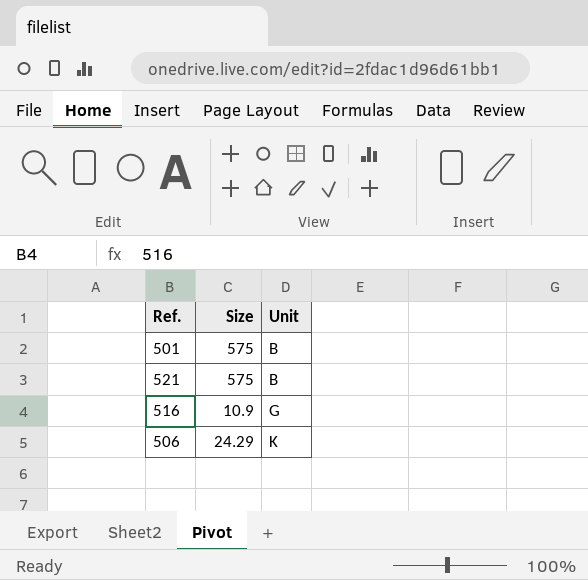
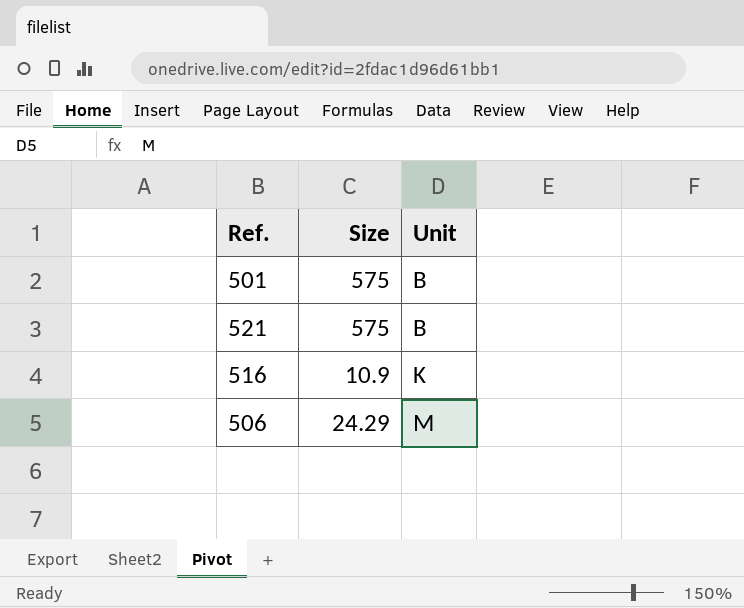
516 | Unit: G -> K
506 | Unit: K -> M

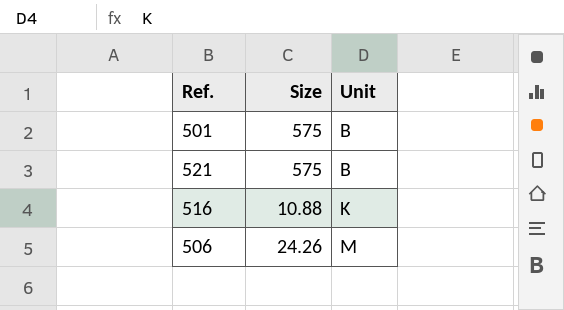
516 | Size: 10.9 -> 10.88
506 | Size: 24.29 -> 24.26

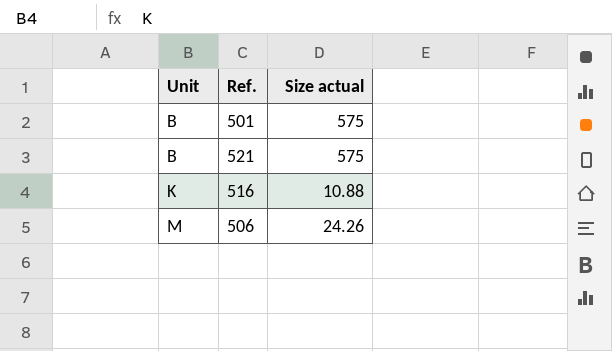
column Unit | position: 3 -> 1
column name: Size -> Size actual

